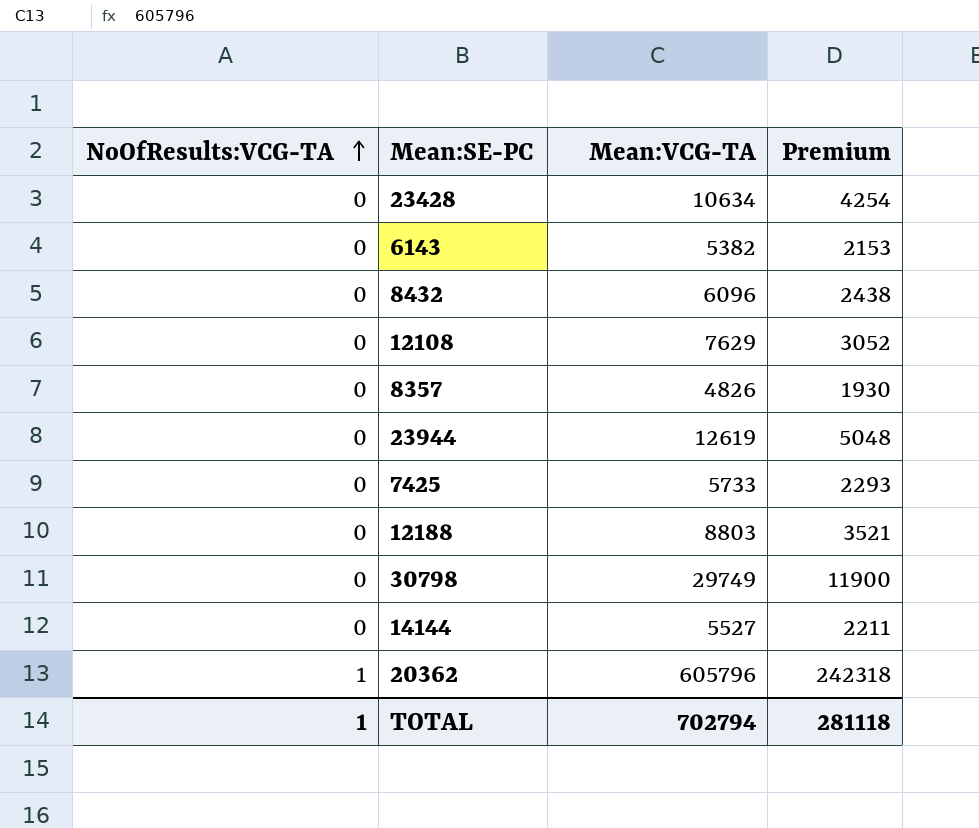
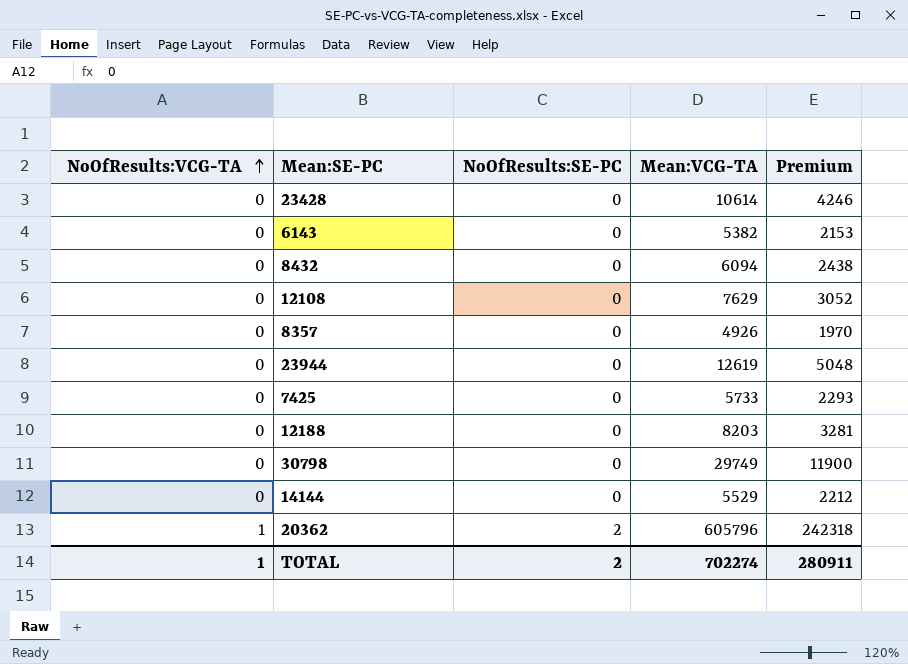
column NoOfResults:SE-PC | position: none -> 3
23428 | Mean:VCG-TA: 10634 -> 10614
23428 | Premium: 4254 -> 4246
8432 | Mean:VCG-TA: 6096 -> 6094
8357 | Mean:VCG-TA: 4826 -> 4926
8357 | Premium: 1930 -> 1970
12188 | Mean:VCG-TA: 8803 -> 8203
12188 | Premium: 3521 -> 3281
14144 | Mean:VCG-TA: 5527 -> 5529
14144 | Premium: 2211 -> 2212
TOTAL | Mean:VCG-TA: 702794 -> 702274
TOTAL | Premium: 281118 -> 280911

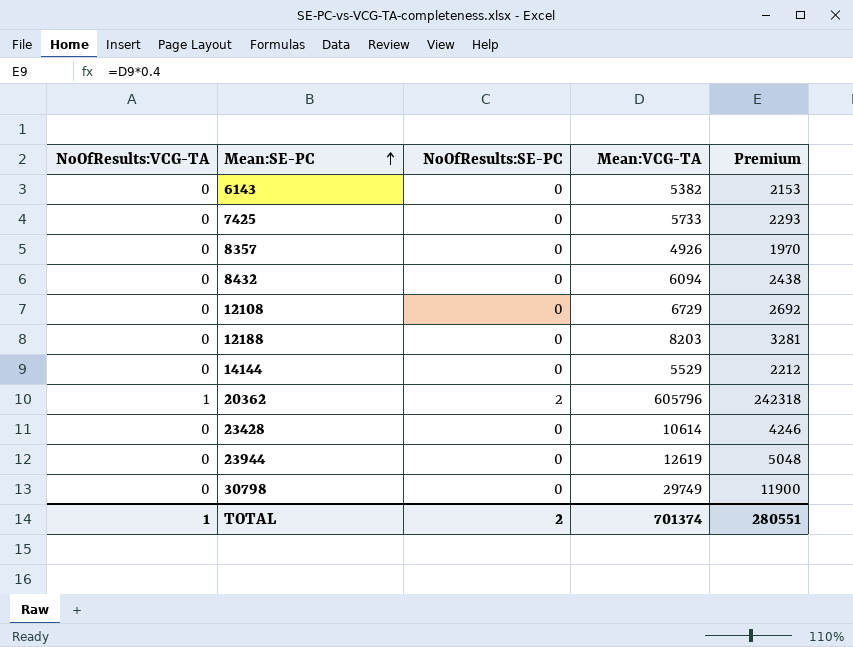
row order: NoOfResults:VCG-TA ascending -> Mean:SE-PC ascending
12108 | Mean:VCG-TA: 7629 -> 6729
12108 | Premium: 3052 -> 2692
TOTAL | Mean:VCG-TA: 702274 -> 701374
TOTAL | Premium: 280911 -> 280551

